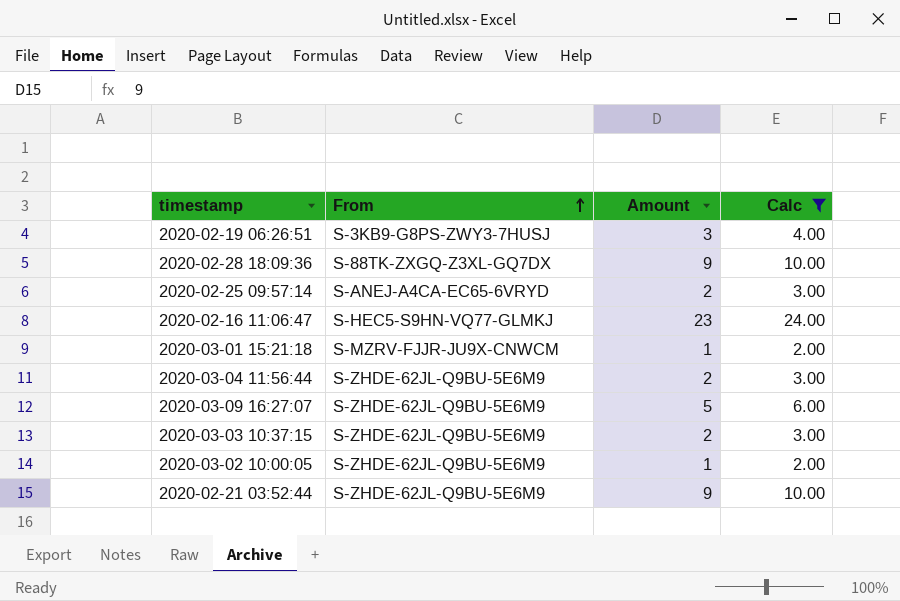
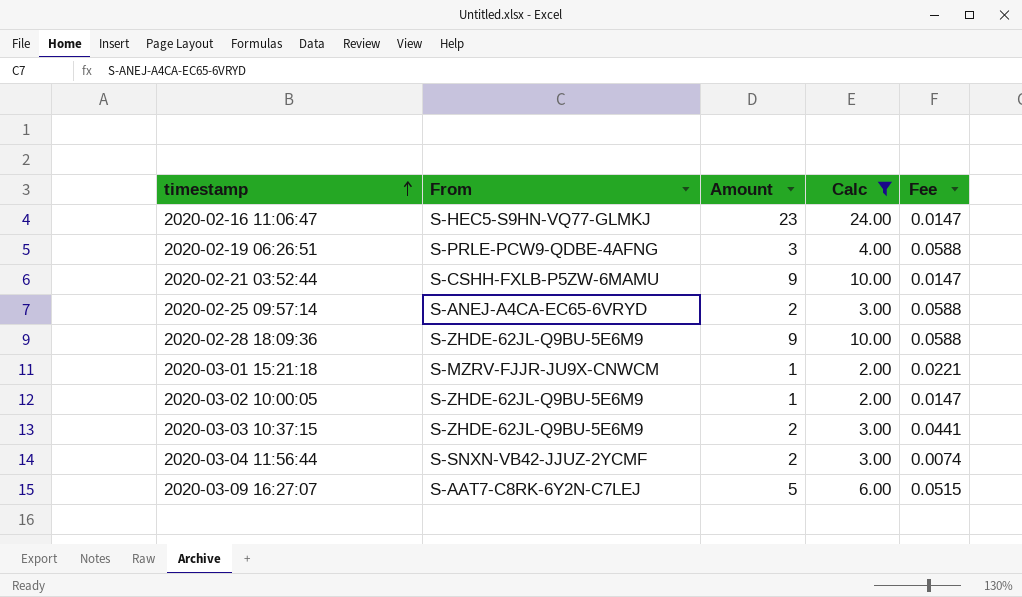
row order: From ascending -> timestamp ascending
column Fee | position: none -> 5
2020-02-19 06:26:51 | From: S-3KB9-G8PS-ZWY3-7HUSJ -> S-PRLE-PCW9-QDBE-4AFNG
2020-02-21 03:52:44 | From: S-ZHDE-62JL-Q9BU-5E6M9 -> S-CSHH-FXLB-P5ZW-6MAMU
2020-02-28 18:09:36 | From: S-88TK-ZXGQ-Z3XL-GQ7DX -> S-ZHDE-62JL-Q9BU-5E6M9
2020-03-04 11:56:44 | From: S-ZHDE-62JL-Q9BU-5E6M9 -> S-SNXN-VB42-JJUZ-2YCMF
2020-03-09 16:27:07 | From: S-ZHDE-62JL-Q9BU-5E6M9 -> S-AAT7-C8RK-6Y2N-C7LEJ

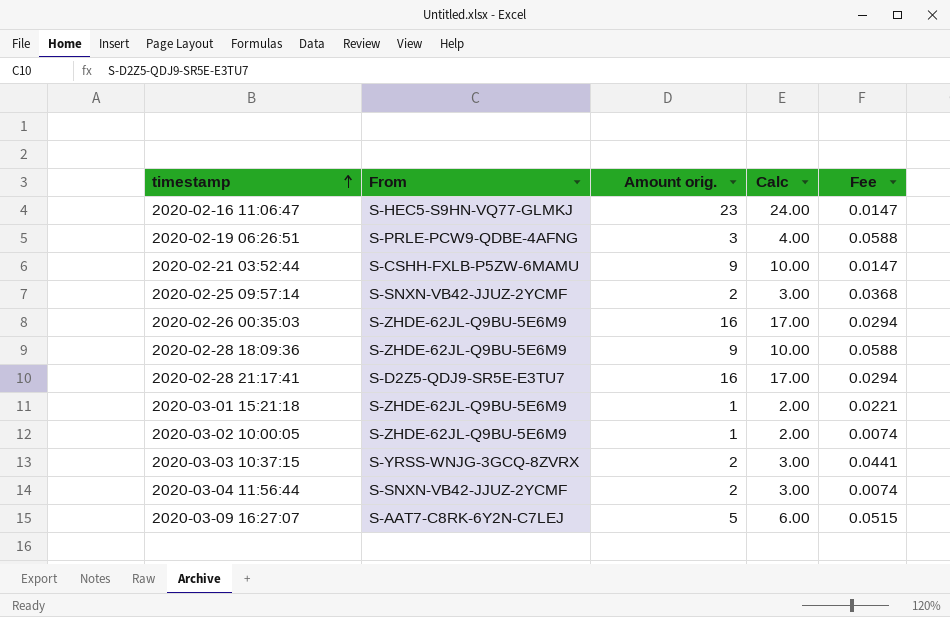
filter: Calc != 17.00 -> none
column name: Amount -> Amount orig.
2020-02-25 09:57:14 | From: S-ANEJ-A4CA-EC65-6VRYD -> S-SNXN-VB42-JJUZ-2YCMF
2020-02-25 09:57:14 | Fee: 0.0588 -> 0.0368
2020-03-01 15:21:18 | From: S-MZRV-FJJR-JU9X-CNWCM -> S-ZHDE-62JL-Q9BU-5E6M9
2020-03-02 10:00:05 | Fee: 0.0147 -> 0.0074
2020-03-03 10:37:15 | From: S-ZHDE-62JL-Q9BU-5E6M9 -> S-YRSS-WNJG-3GCQ-8ZVRX

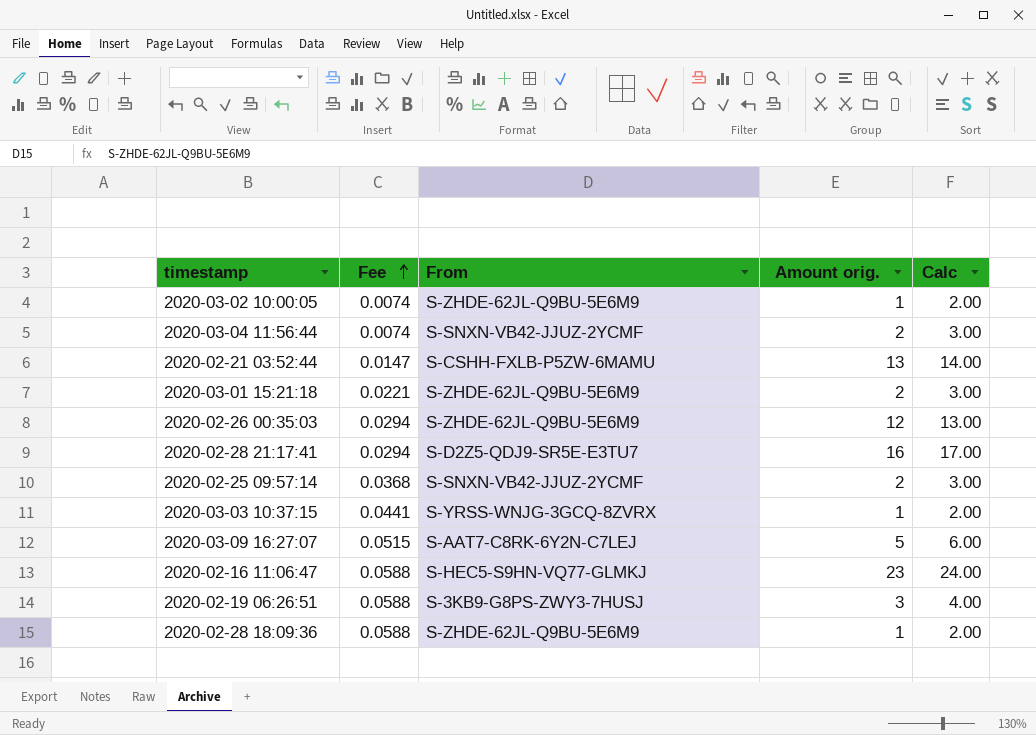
row order: timestamp ascending -> Fee ascending
column Fee | position: 5 -> 2
2020-02-21 03:52:44 | Amount orig.: 9 -> 13
2020-02-21 03:52:44 | Calc: 10.00 -> 14.00
2020-03-01 15:21:18 | Amount orig.: 1 -> 2
2020-03-01 15:21:18 | Calc: 2.00 -> 3.00
2020-02-26 00:35:03 | Amount orig.: 16 -> 12
2020-02-26 00:35:03 | Calc: 17.00 -> 13.00
2020-03-03 10:37:15 | Amount orig.: 2 -> 1
2020-03-03 10:37:15 | Calc: 3.00 -> 2.00
2020-02-16 11:06:47 | Fee: 0.0147 -> 0.0588
2020-02-19 06:26:51 | From: S-PRLE-PCW9-QDBE-4AFNG -> S-3KB9-G8PS-ZWY3-7HUSJ
2020-02-28 18:09:36 | Amount orig.: 9 -> 1
2020-02-28 18:09:36 | Calc: 10.00 -> 2.00

